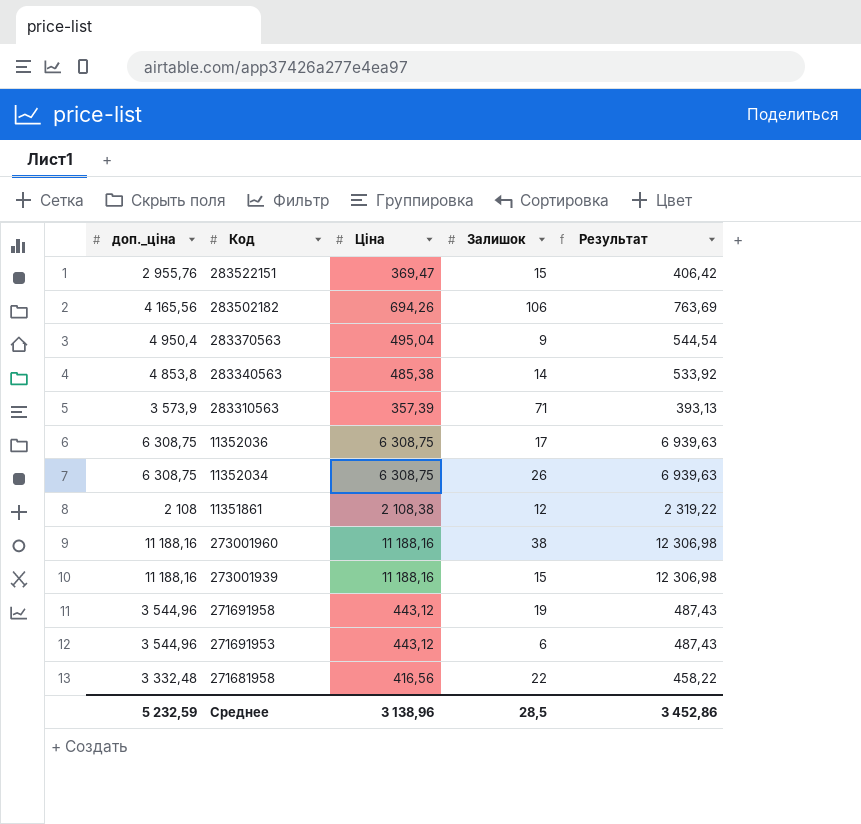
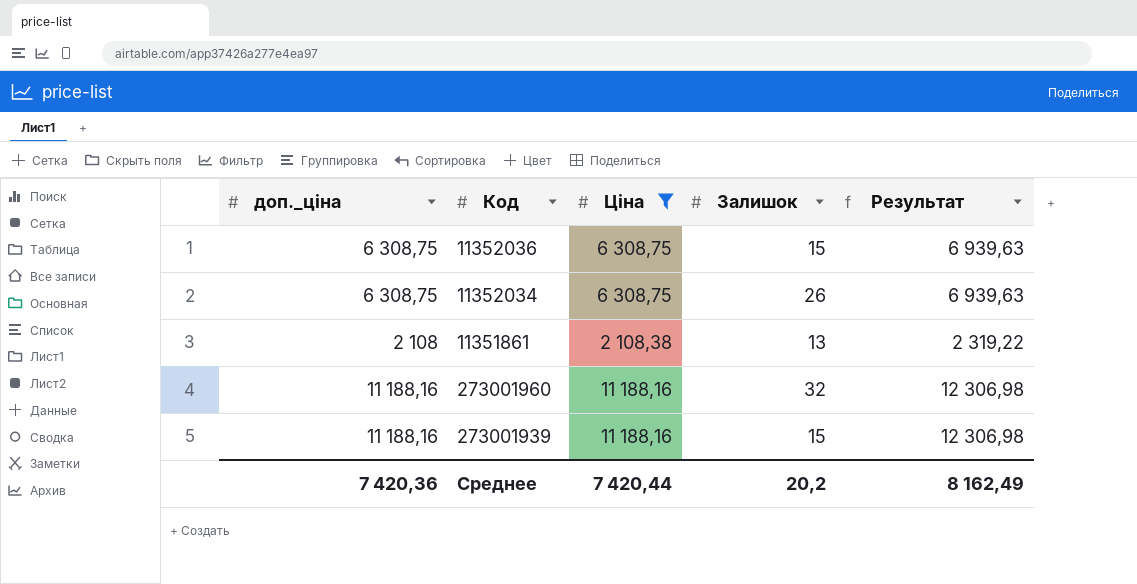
filter: none -> Ціна >= 2 108,38
11352036 | Залишок: 17 -> 15
11351861 | Залишок: 12 -> 13
273001960 | Залишок: 38 -> 32
Среднее | доп._ціна: 5 232,59 -> 7 420,36
Среднее | Ціна: 3 138,96 -> 7 420,44
Среднее | Залишок: 28,5 -> 20,2
Среднее | Результат: 3 452,86 -> 8 162,49

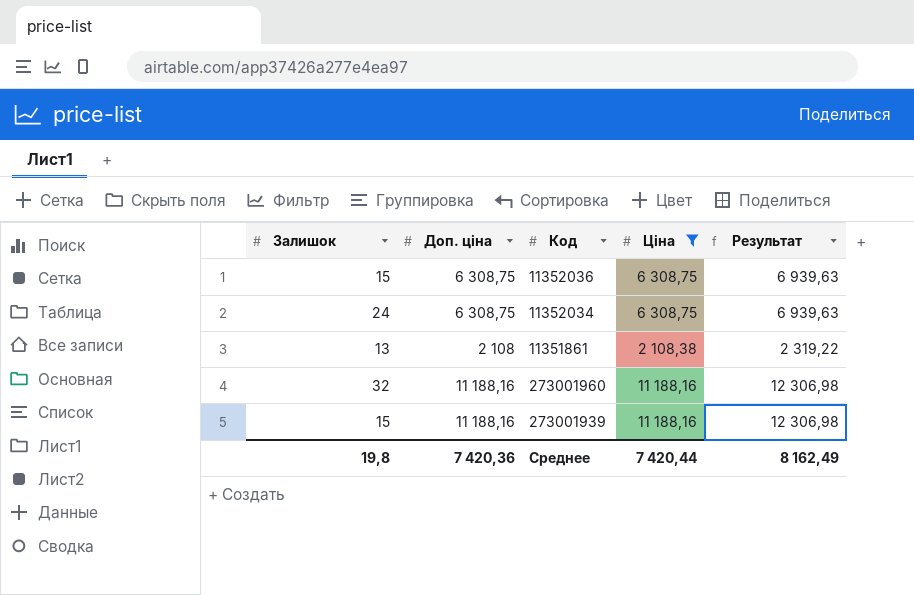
column Залишок | position: 4 -> 1
column name: доп._ціна -> Доп. ціна
11352034 | Залишок: 26 -> 24
Среднее | Залишок: 20,2 -> 19,8

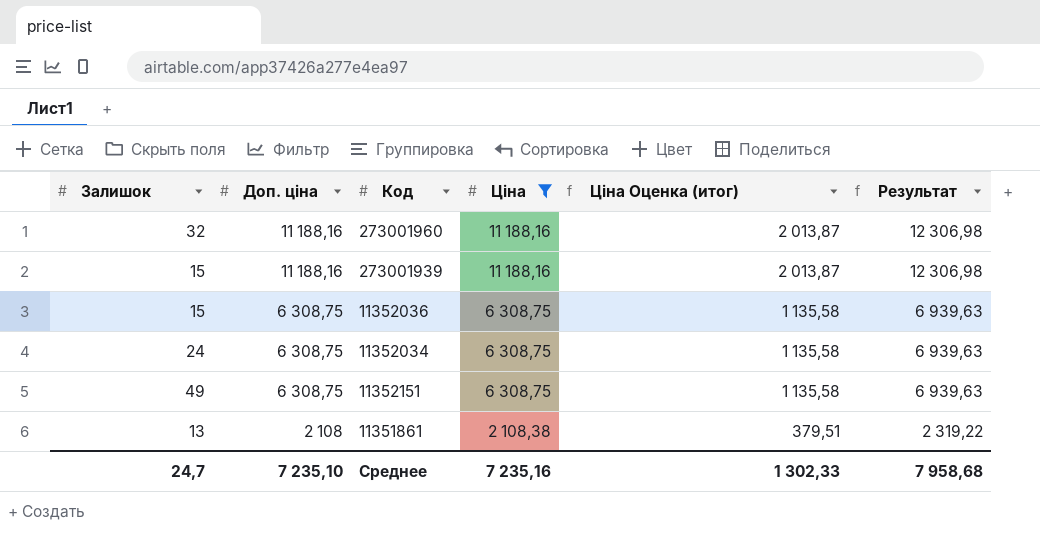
row order: none -> Доп. ціна descending
column Ціна Оценка (итог) | formula: none -> [Ціна] * 0,18
row 11352151: none -> 49 | 6 308,75 | 6 308,75 | 1 135,58 | 6 939,63
Среднее | Залишок: 19,8 -> 24,7
Среднее | Доп. ціна: 7 420,36 -> 7 235,10
Среднее | Ціна: 7 420,44 -> 7 235,16
Среднее | Результат: 8 162,49 -> 7 958,68

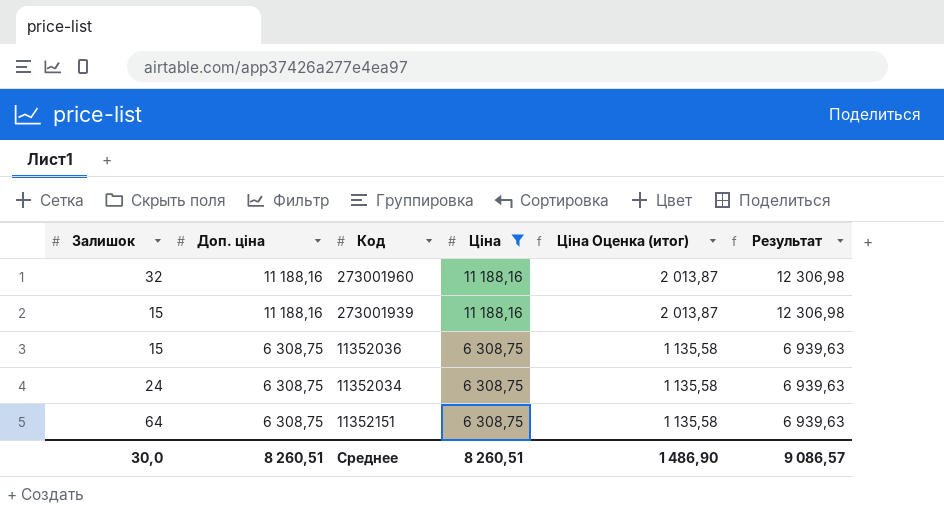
row 11351861: 13 | 2 108 | 2 108,38 | 379,51 | 2 319,22 -> none
11352151 | Залишок: 49 -> 64
Среднее | Залишок: 24,7 -> 30,0
Среднее | Доп. ціна: 7 235,10 -> 8 260,51
Среднее | Ціна: 7 235,16 -> 8 260,51
Среднее | Ціна Оценка (итог): 1 302,33 -> 1 486,90
Среднее | Результат: 7 958,68 -> 9 086,57

